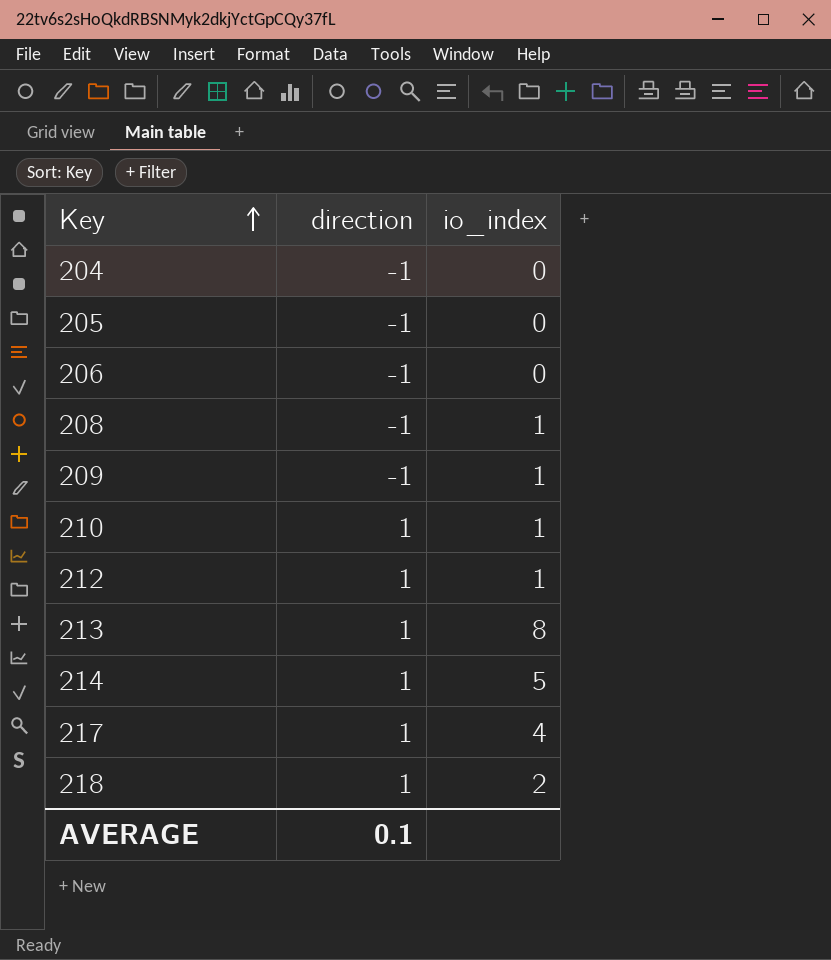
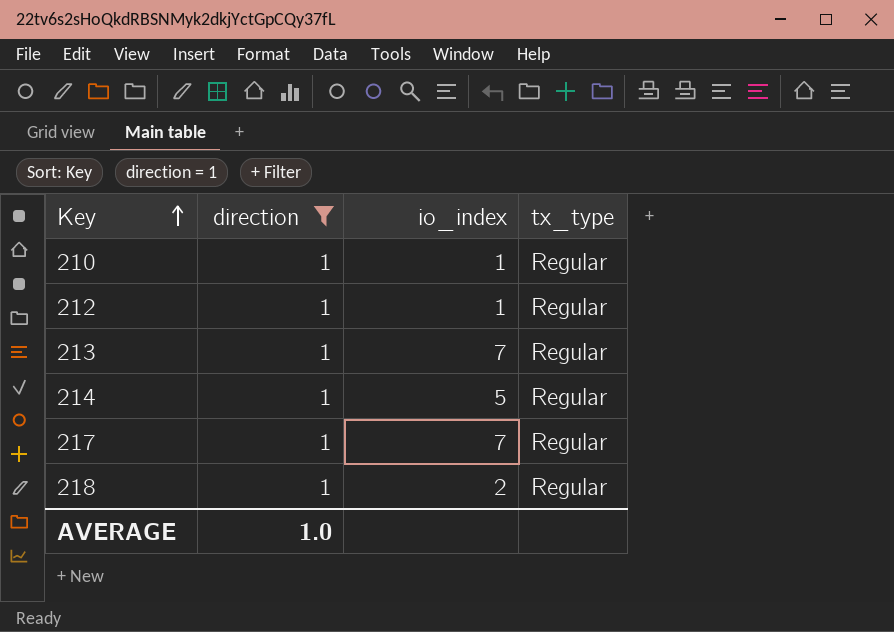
filter: none -> direction = 1
column tx_type | position: none -> 4
213 | io_index: 8 -> 7
217 | io_index: 4 -> 7
AVERAGE | direction: 0.1 -> 1.0

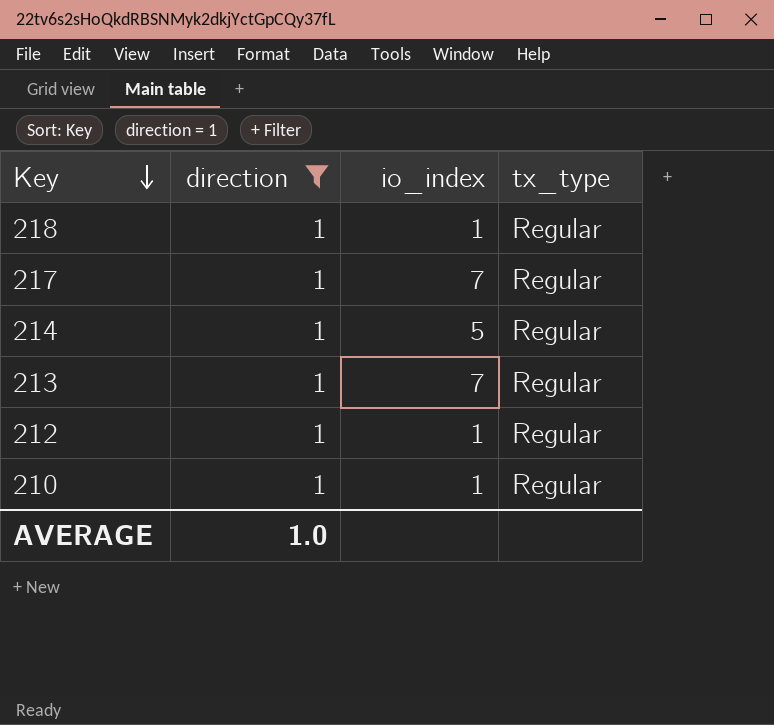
row order: Key ascending -> Key descending
218 | io_index: 2 -> 1

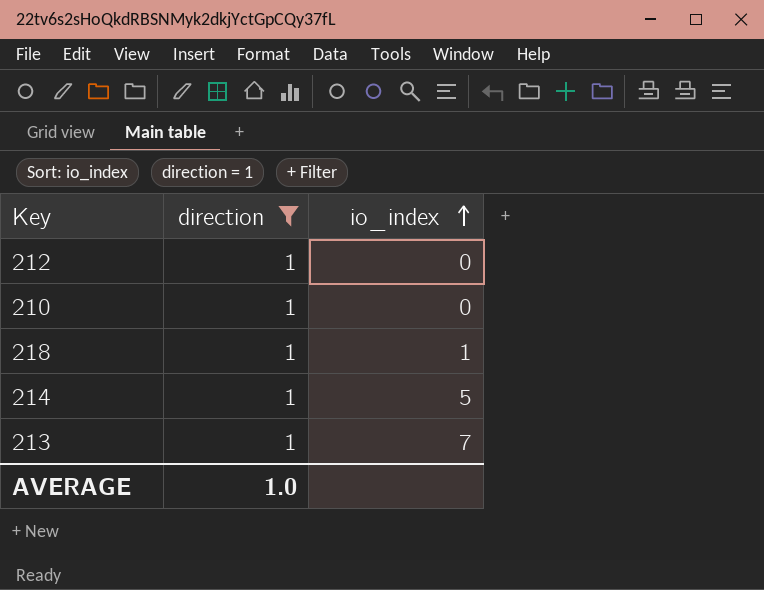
row order: Key descending -> io_index ascending
column tx_type | position: 4 -> none
row 217: 1 | 7 | Regular -> none
212 | io_index: 1 -> 0
210 | io_index: 1 -> 0

